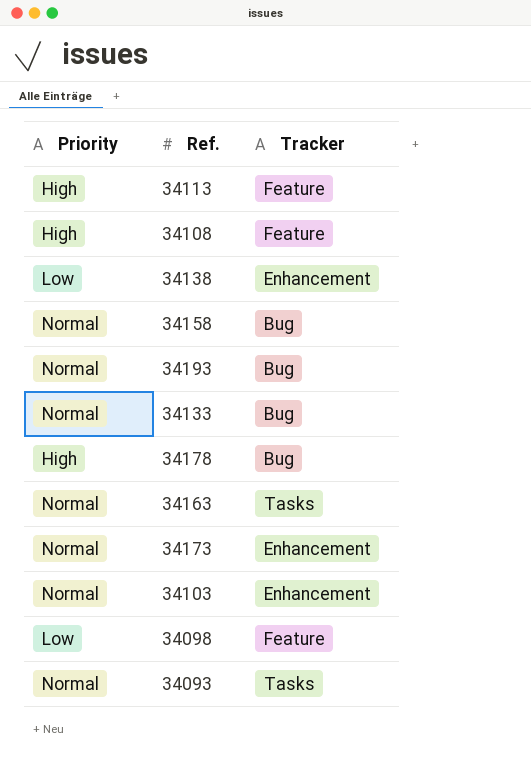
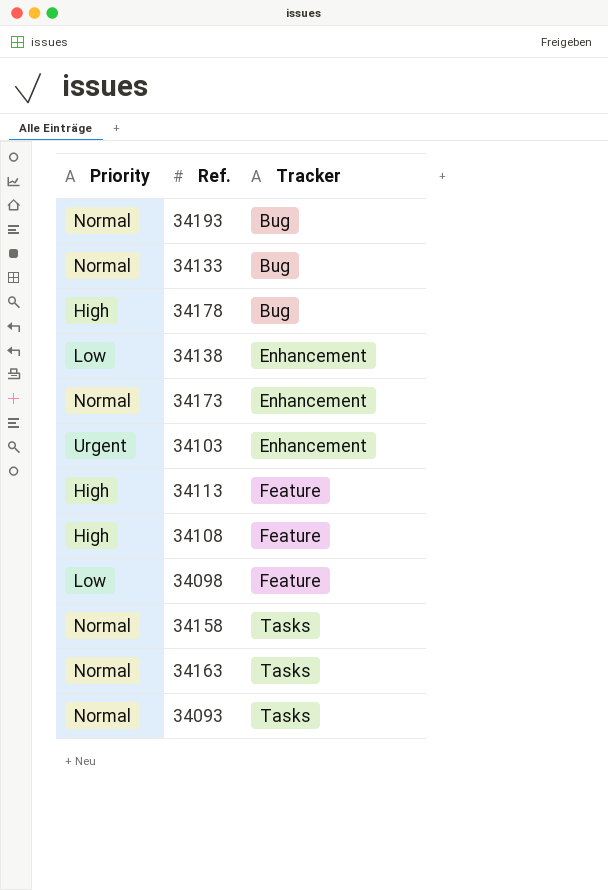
row order: none -> Tracker ascending
34103 | Priority: Normal -> Urgent
34158 | Tracker: Bug -> Tasks

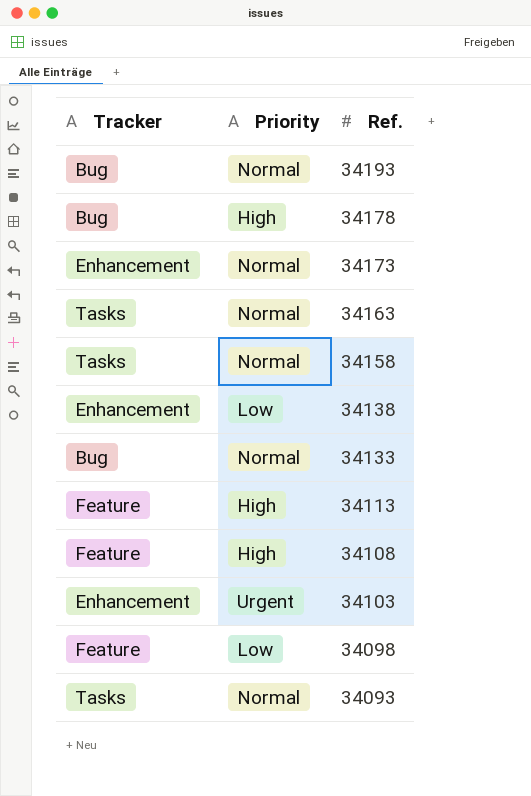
row order: Tracker ascending -> Ref. descending
column Tracker | position: 3 -> 1

